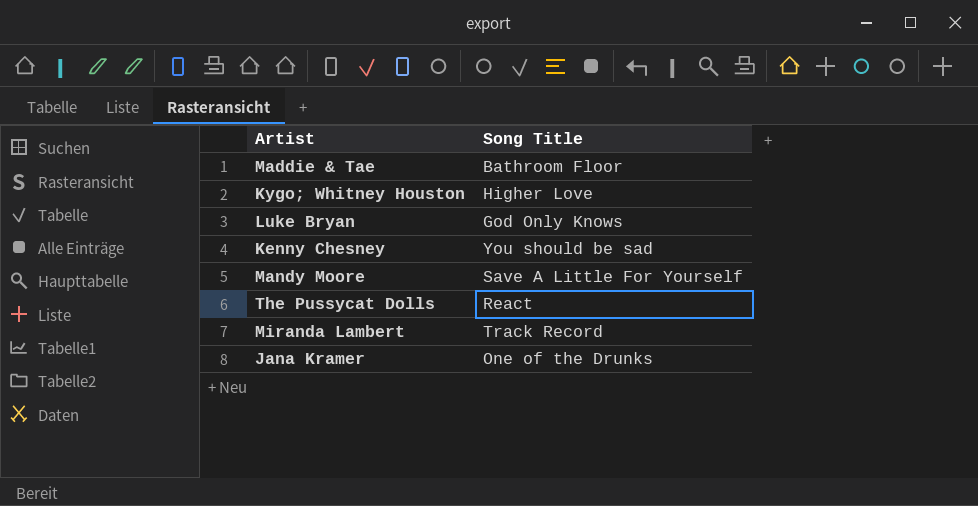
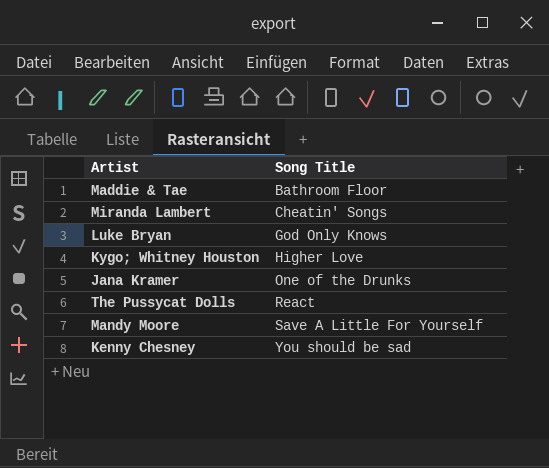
row order: none -> Song Title ascending
Miranda Lambert | Song Title: Track Record -> Cheatin' Songs

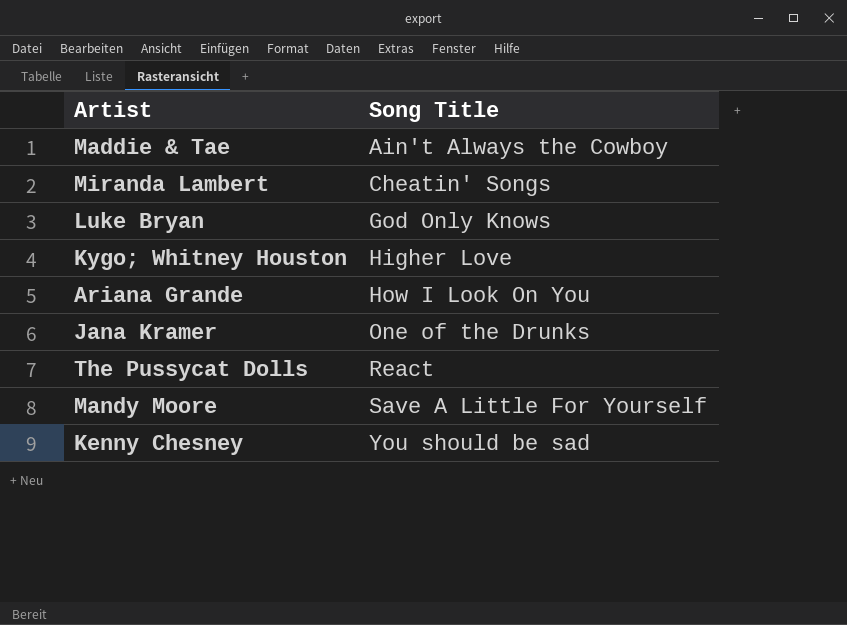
Maddie & Tae | Song Title: Bathroom Floor -> Ain't Always the Cowboy
row Ariana Grande: none -> How I Look On You

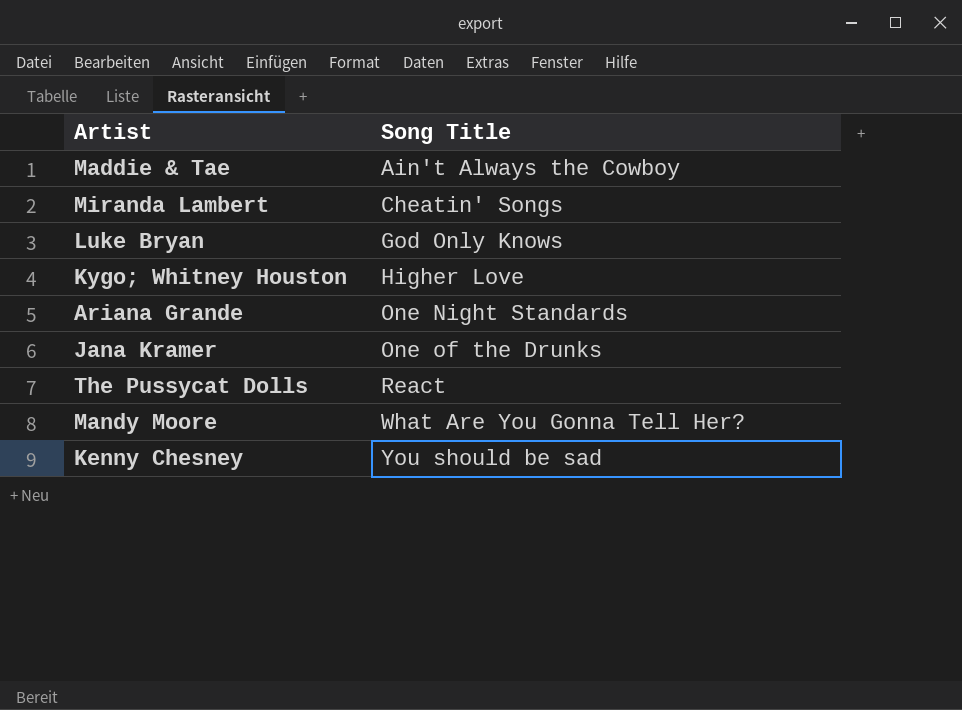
Ariana Grande | Song Title: How I Look On You -> One Night Standards
Mandy Moore | Song Title: Save A Little For Yourself -> What Are You Gonna Tell Her?

